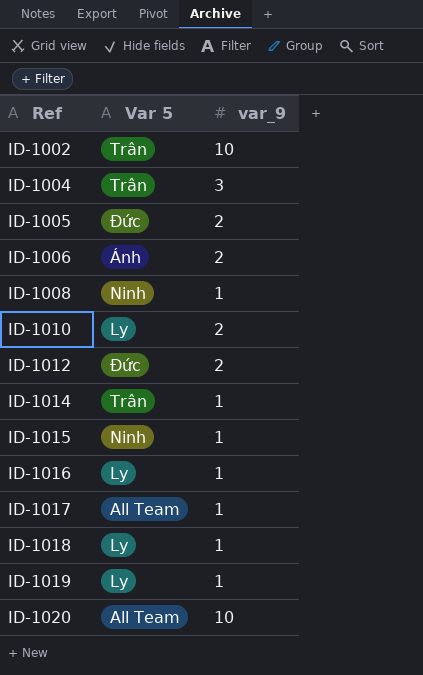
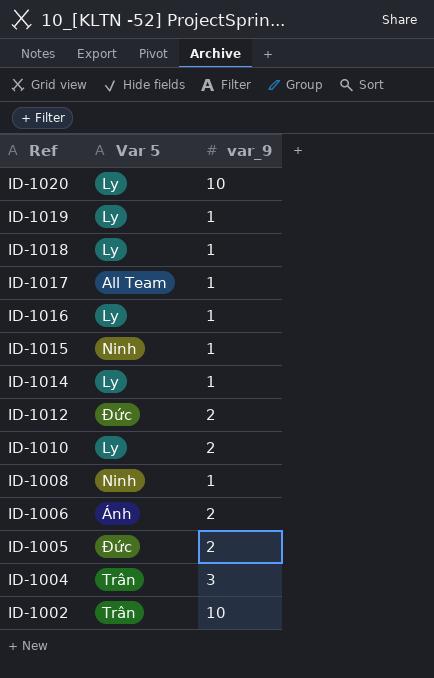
row order: Ref ascending -> Ref descending
ID-1020 | Var 5: All Team -> Ly
ID-1014 | Var 5: Trân -> Ly

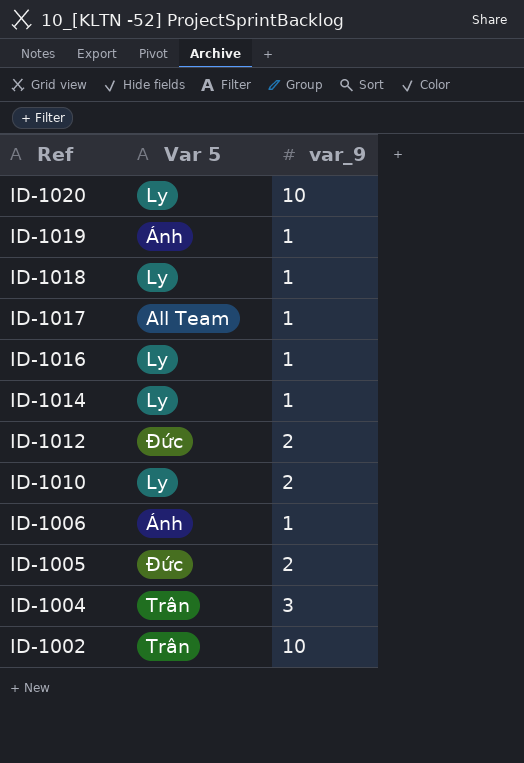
row ID-1015: Ninh | 1 -> none
row ID-1008: Ninh | 1 -> none
ID-1019 | Var 5: Ly -> Ánh
ID-1006 | var_9: 2 -> 1

